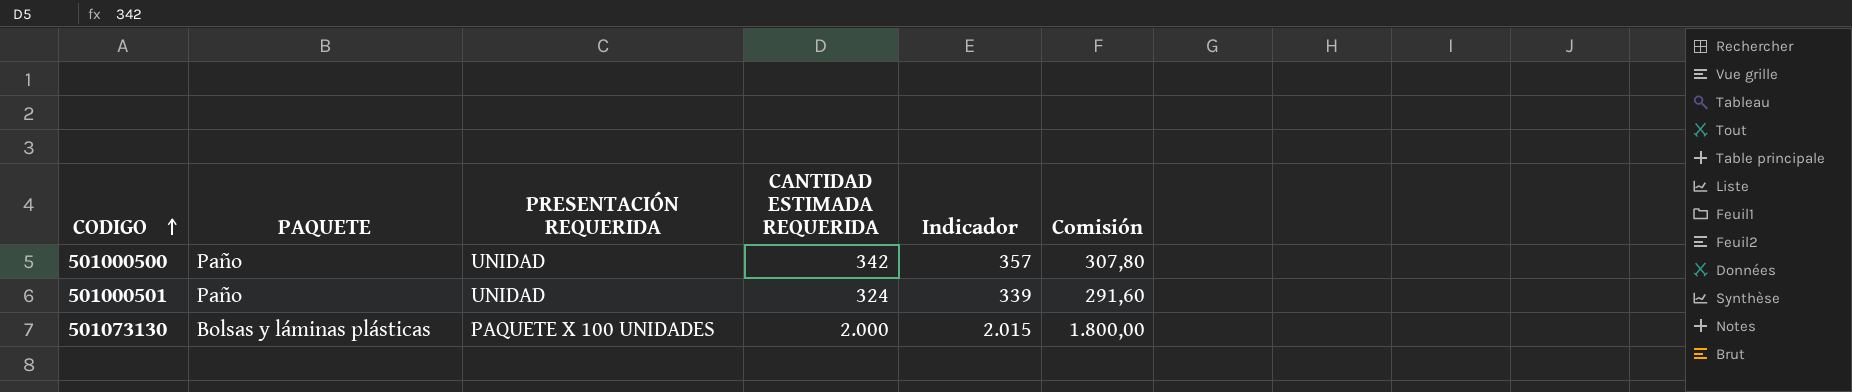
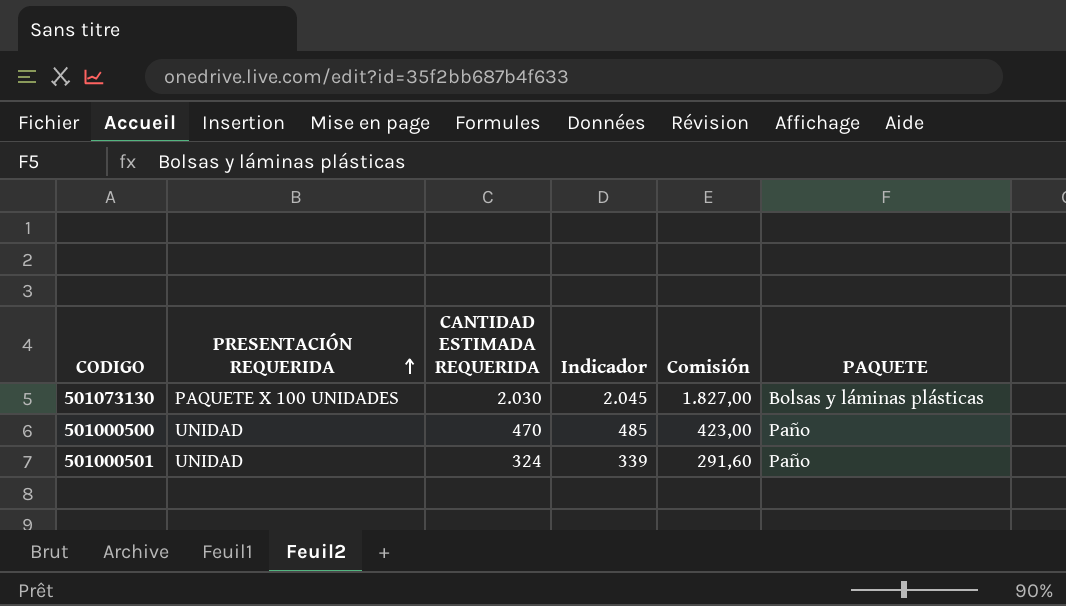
row order: CODIGO ascending -> PRESENTACIÓN REQUERIDA ascending
column PAQUETE | position: 2 -> 6
501073130 | CANTIDAD ESTIMADA REQUERIDA: 2.000 -> 2.030
501073130 | Indicador: 2.015 -> 2.045
501073130 | Comisión: 1.800,00 -> 1.827,00
501000500 | CANTIDAD ESTIMADA REQUERIDA: 342 -> 470
501000500 | Indicador: 357 -> 485
501000500 | Comisión: 307,80 -> 423,00

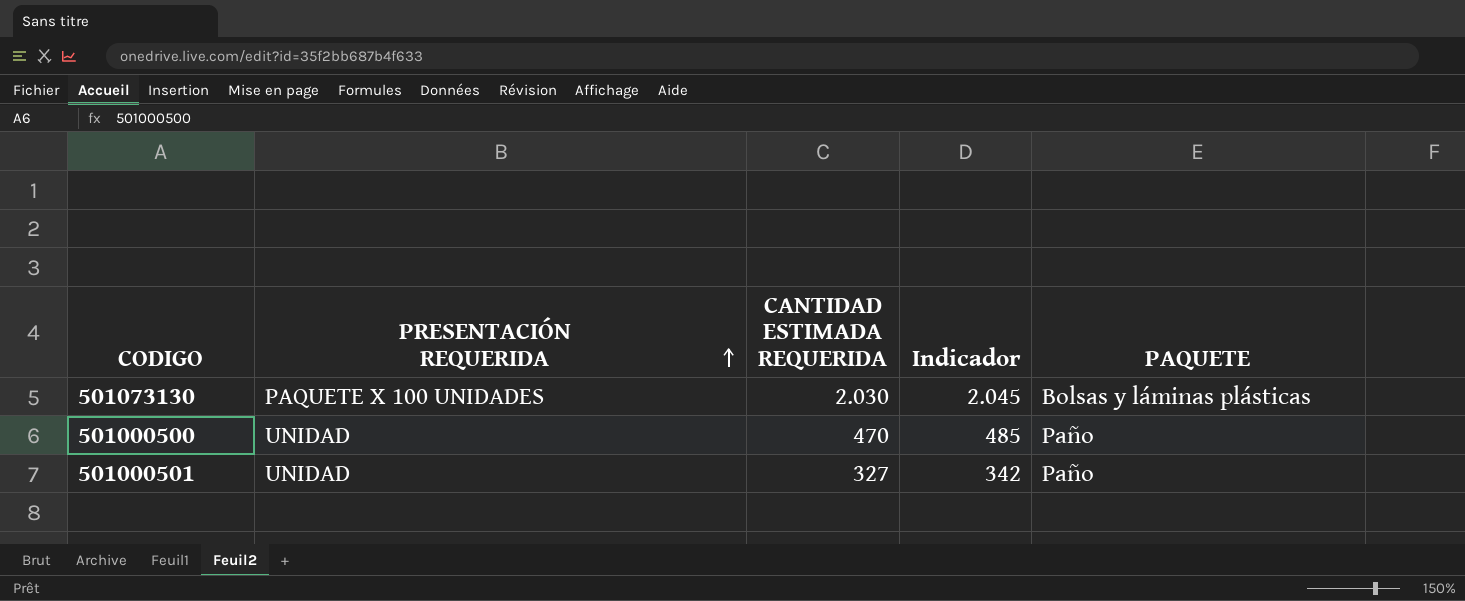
column Comisión | formula: [CANTIDAD ESTIMADA REQUERIDA] * 0,9 -> none
501000501 | CANTIDAD ESTIMADA REQUERIDA: 324 -> 327
501000501 | Indicador: 339 -> 342

